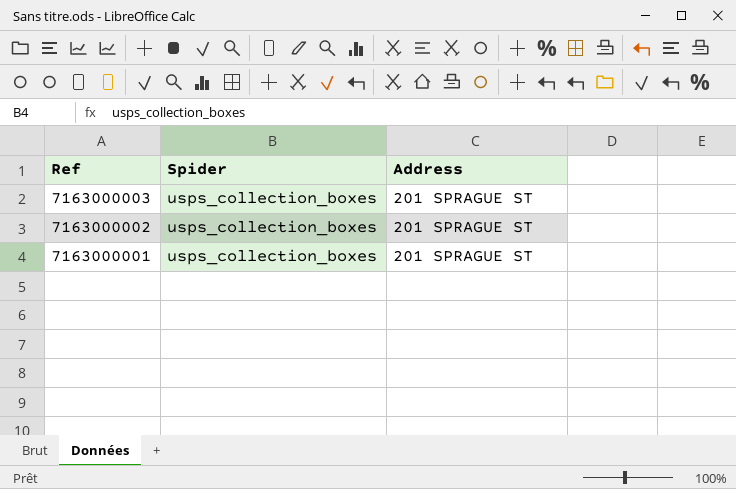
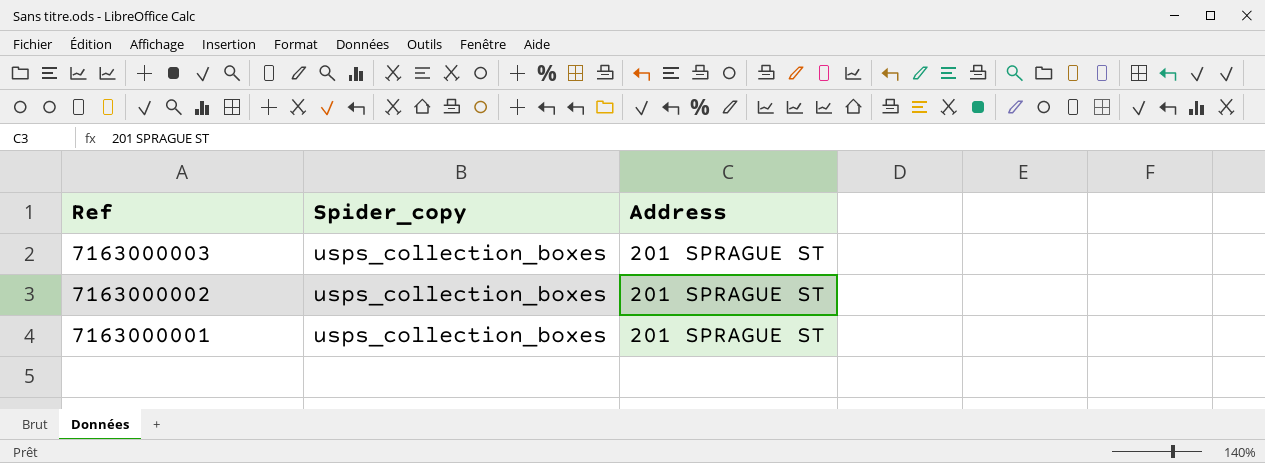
column name: Spider -> Spider_copy

